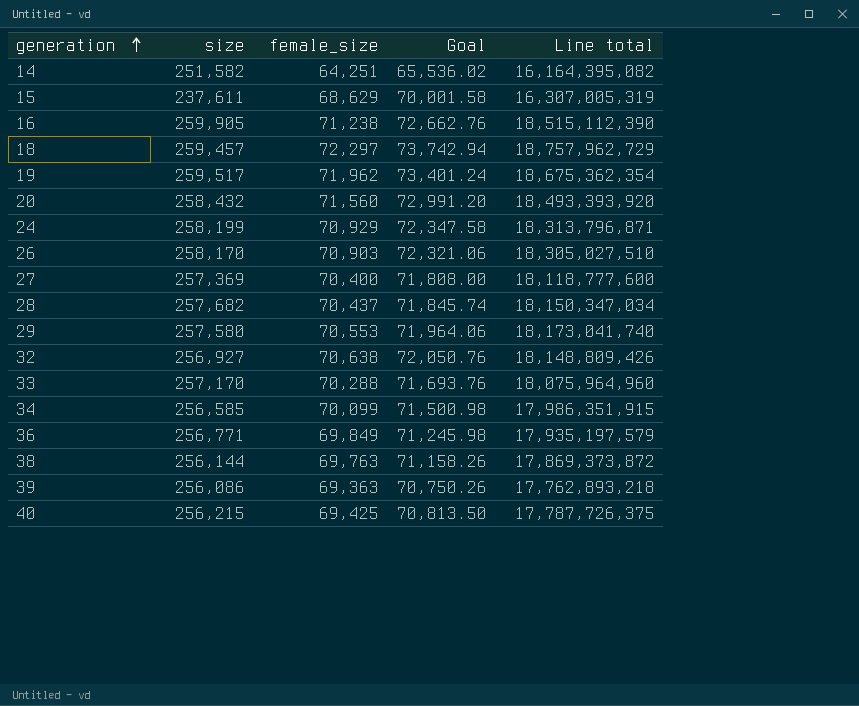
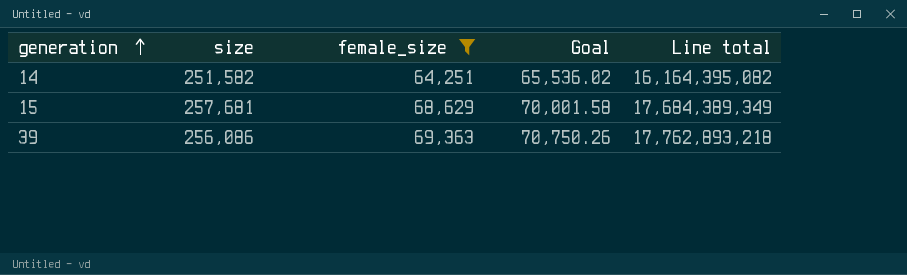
filter: none -> female_size <= 69,363
15 | size: 237,611 -> 257,681
15 | Line total: 16,307,005,319 -> 17,684,389,349

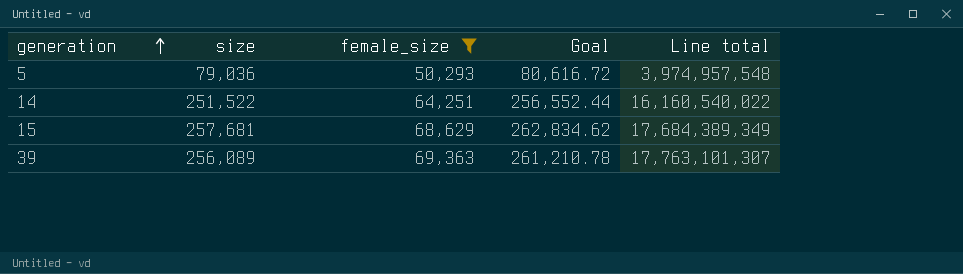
column Goal | formula: [female_size] * 1.02 -> [size] * 1.02
row 5: none -> 79,036 | 50,293 | 80,616.72 | 3,974,957,548
14 | size: 251,582 -> 251,522
14 | Line total: 16,164,395,082 -> 16,160,540,022
39 | size: 256,086 -> 256,089
39 | Line total: 17,762,893,218 -> 17,763,101,307

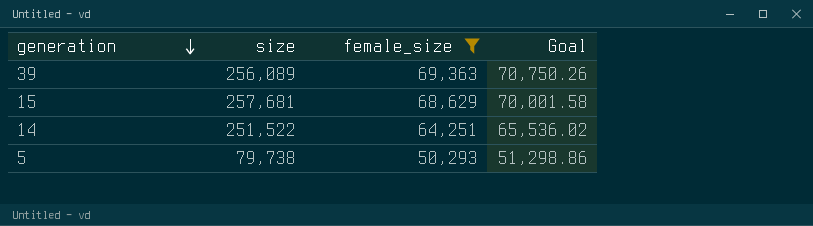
row order: generation ascending -> generation descending
column Line total | formula: [size] * [female_size] -> none
column Goal | formula: [size] * 1.02 -> [female_size] * 1.02
5 | size: 79,036 -> 79,738

